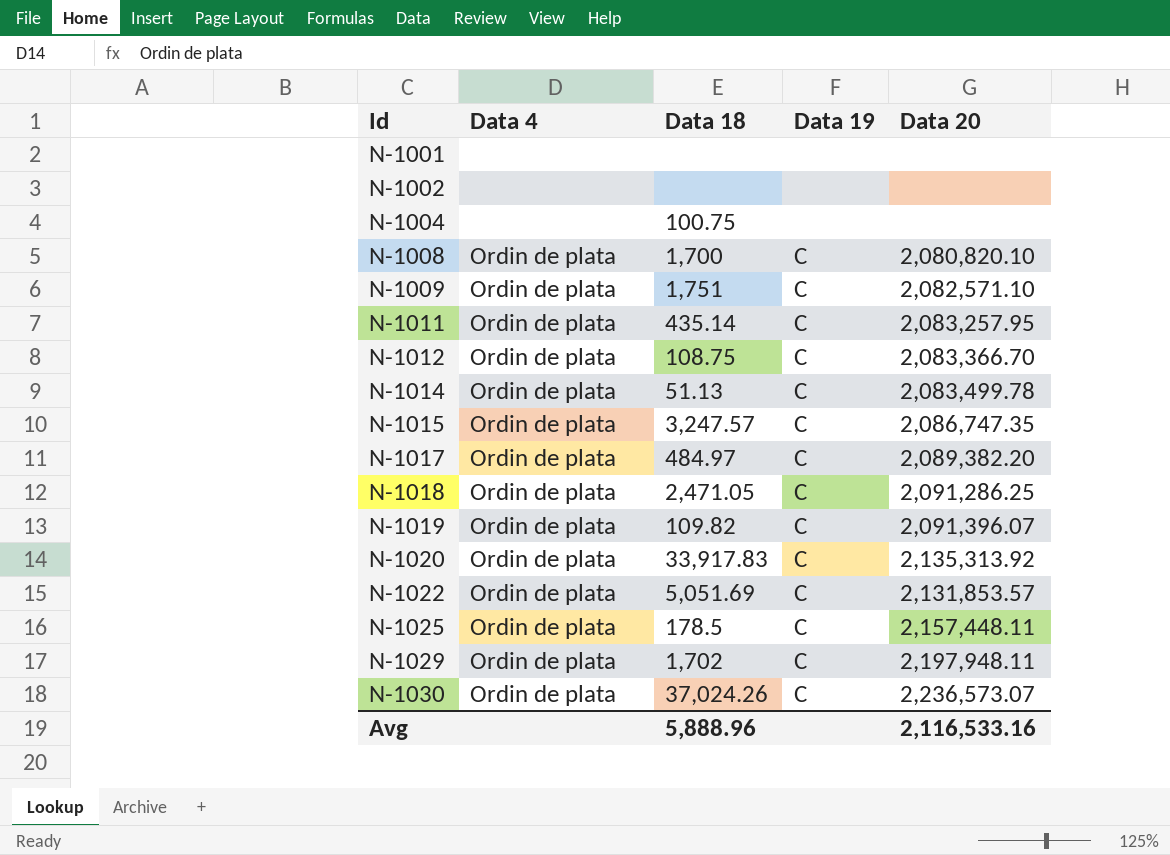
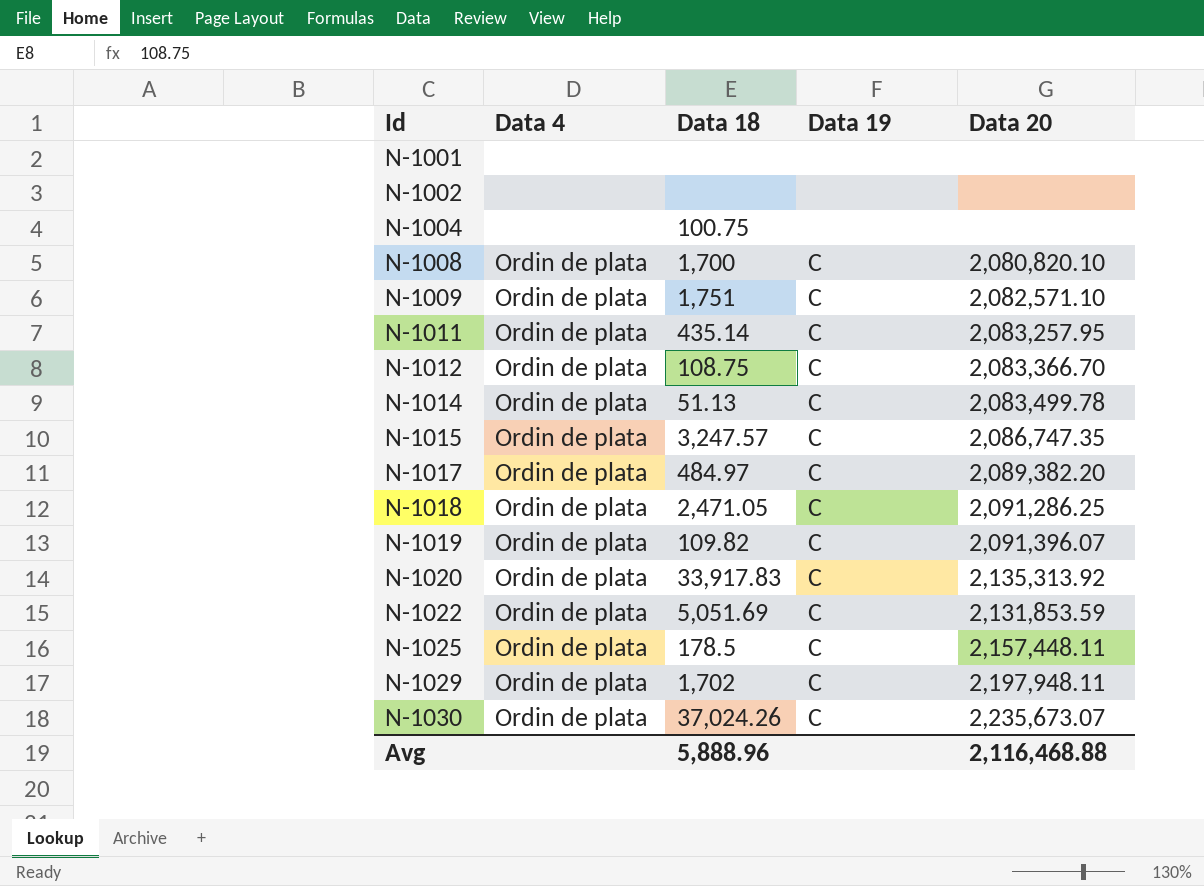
N-1022 | Data 20: 2,131,853.57 -> 2,131,853.59
N-1030 | Data 20: 2,236,573.07 -> 2,235,673.07
Avg | Data 20: 2,116,533.16 -> 2,116,468.88

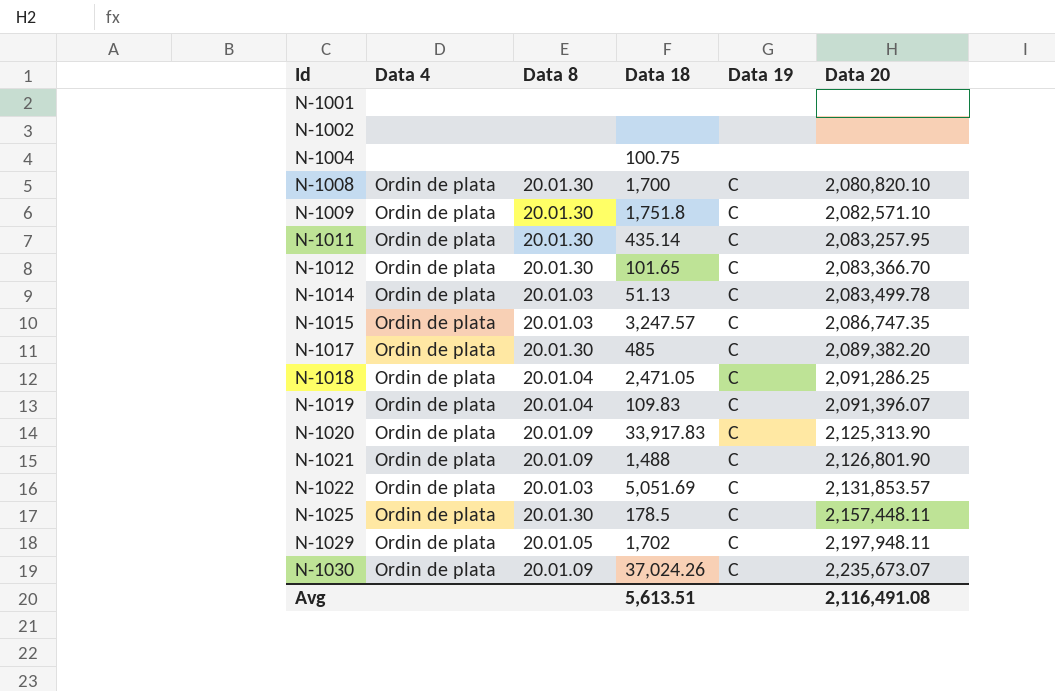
column Data 8 | position: none -> 3
N-1009 | Data 18: 1,751 -> 1,751.8
N-1012 | Data 18: 108.75 -> 101.65
N-1017 | Data 18: 484.97 -> 485
N-1019 | Data 18: 109.82 -> 109.83
N-1020 | Data 20: 2,135,313.92 -> 2,125,313.90
row N-1021: none -> Ordin de plata | 20.01.09 | 1,488 | C | 2,126,801.90
N-1022 | Data 20: 2,131,853.59 -> 2,131,853.57
Avg | Data 18: 5,888.96 -> 5,613.51
Avg | Data 20: 2,116,468.88 -> 2,116,491.08

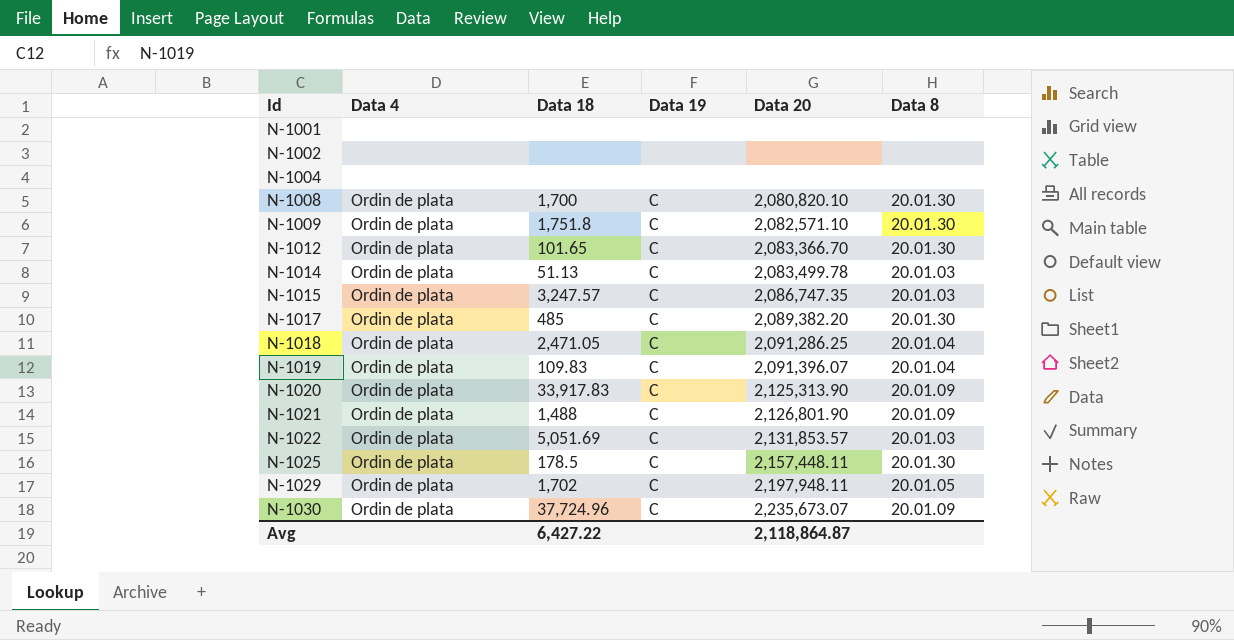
column Data 8 | position: 3 -> 6
row N-1011: Ordin de plata | 20.01.30 | 435.14 | C | 2,083,257.95 -> none
N-1004 | Data 18: 100.75 -> none
N-1030 | Data 18: 37,024.26 -> 37,724.96
Avg | Data 18: 5,613.51 -> 6,427.22
Avg | Data 20: 2,116,491.08 -> 2,118,864.87

